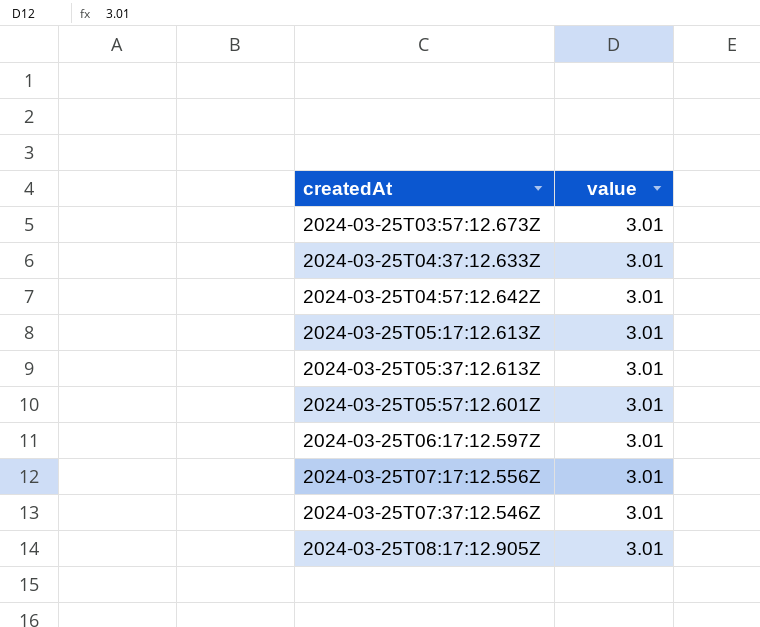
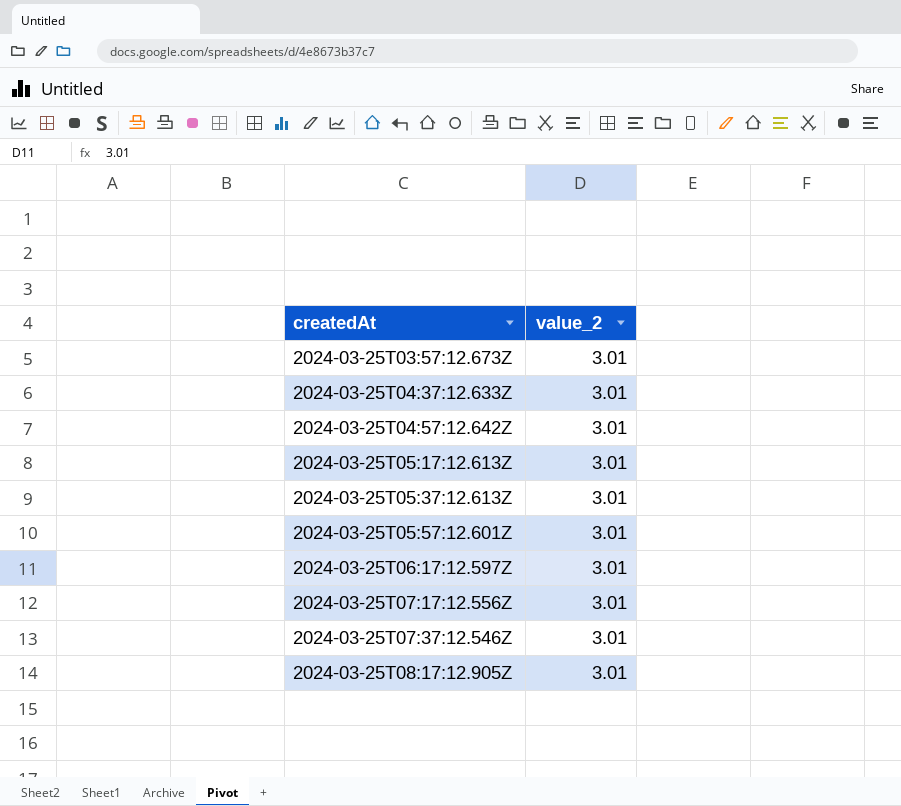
column name: value -> value_2

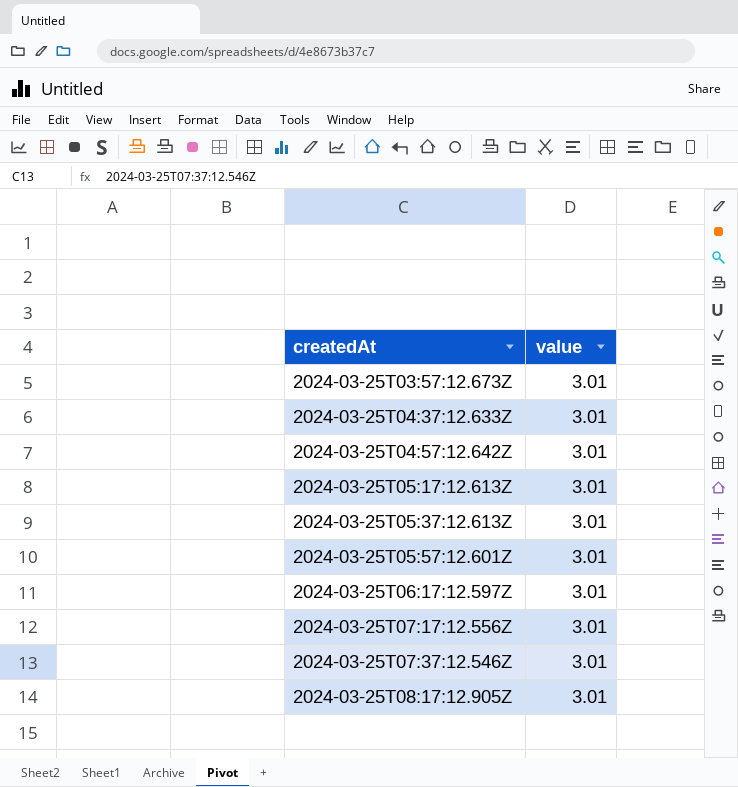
column name: value_2 -> value

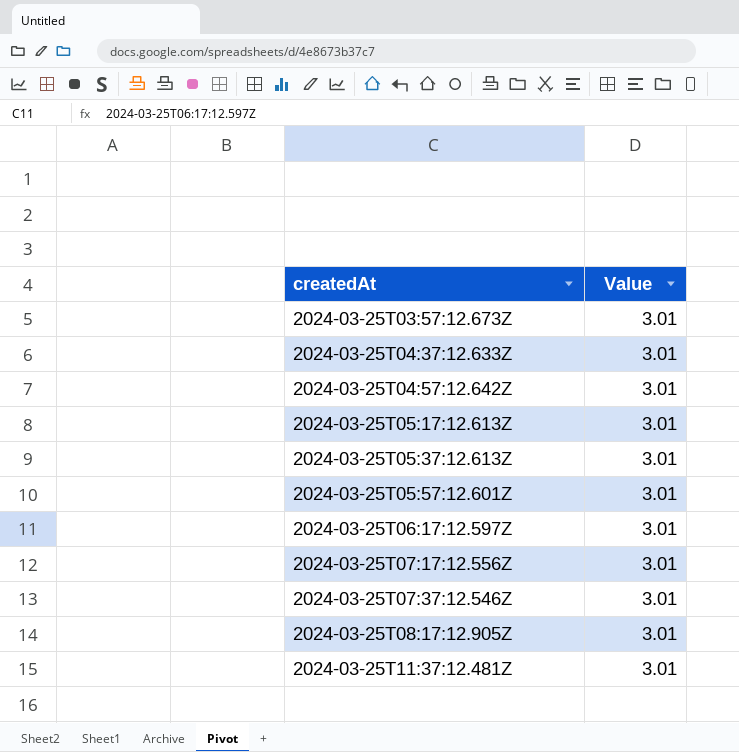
column name: value -> Value
row 2024-03-25T11:37:12.481Z: none -> 3.01

